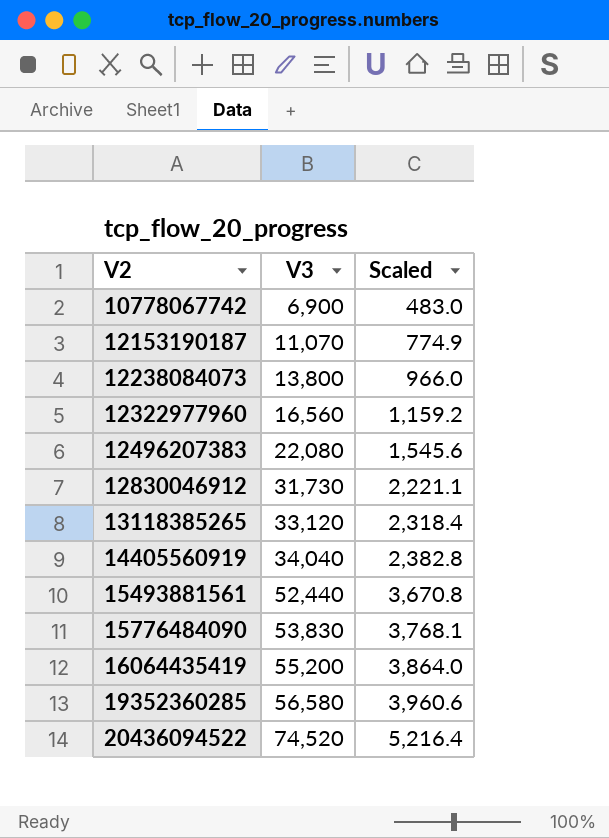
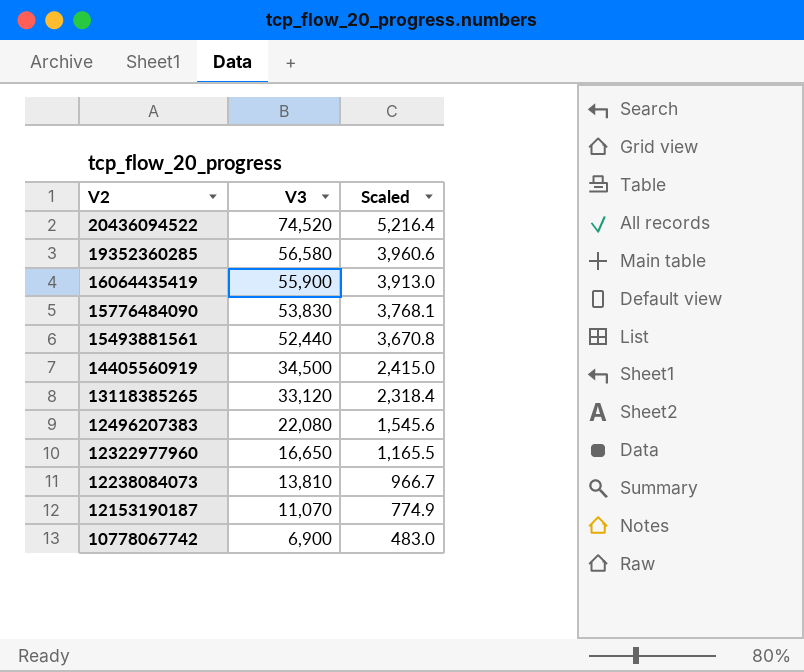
row order: V2 ascending -> V2 descending
row 12830046912: 31,730 | 2,221.1 -> none
16064435419 | V3: 55,200 -> 55,900
16064435419 | Scaled: 3,864.0 -> 3,913.0
14405560919 | V3: 34,040 -> 34,500
14405560919 | Scaled: 2,382.8 -> 2,415.0
12322977960 | V3: 16,560 -> 16,650
12322977960 | Scaled: 1,159.2 -> 1,165.5
12238084073 | V3: 13,800 -> 13,810
12238084073 | Scaled: 966.0 -> 966.7

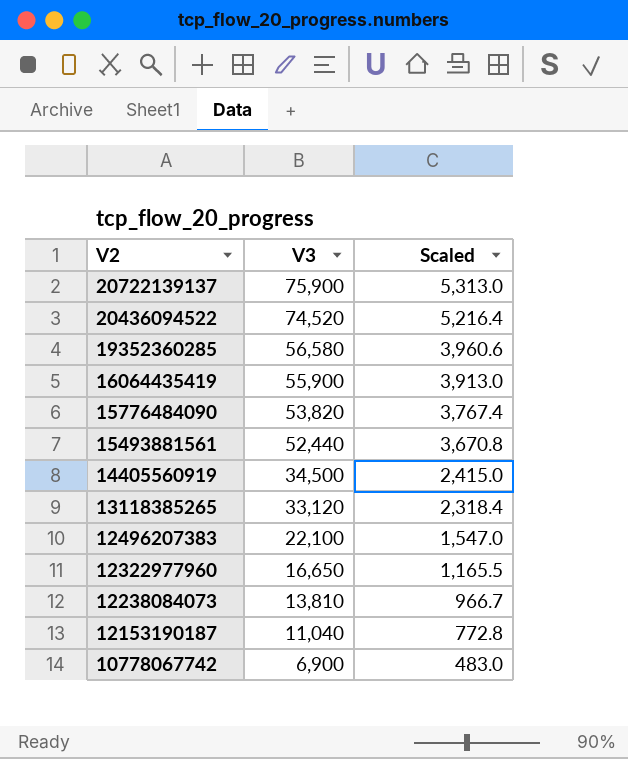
row 20722139137: none -> 75,900 | 5,313.0
15776484090 | V3: 53,830 -> 53,820
15776484090 | Scaled: 3,768.1 -> 3,767.4
12496207383 | V3: 22,080 -> 22,100
12496207383 | Scaled: 1,545.6 -> 1,547.0
12153190187 | V3: 11,070 -> 11,040
12153190187 | Scaled: 774.9 -> 772.8

